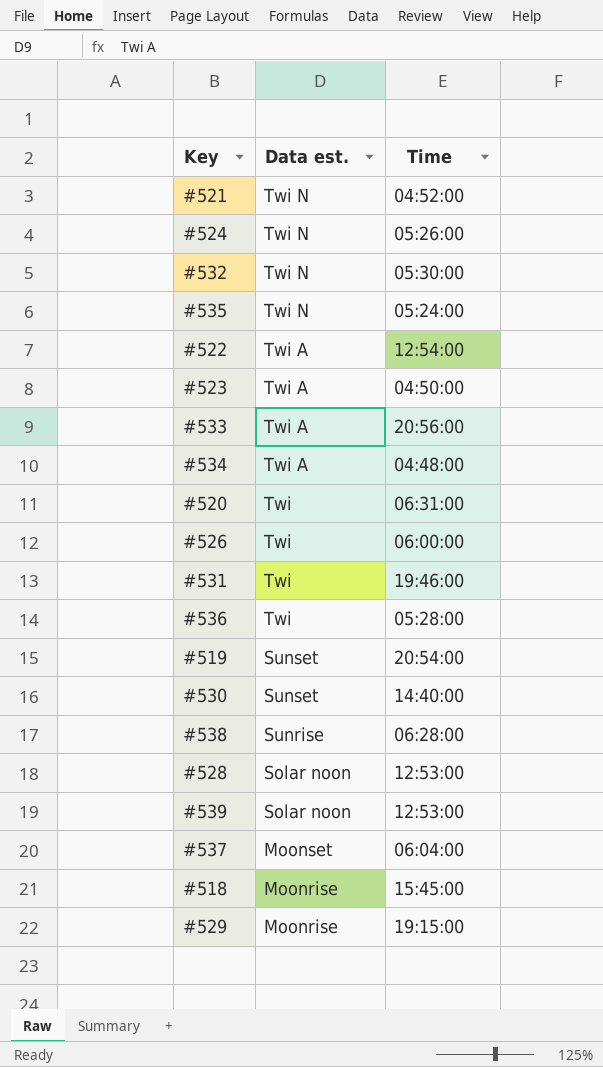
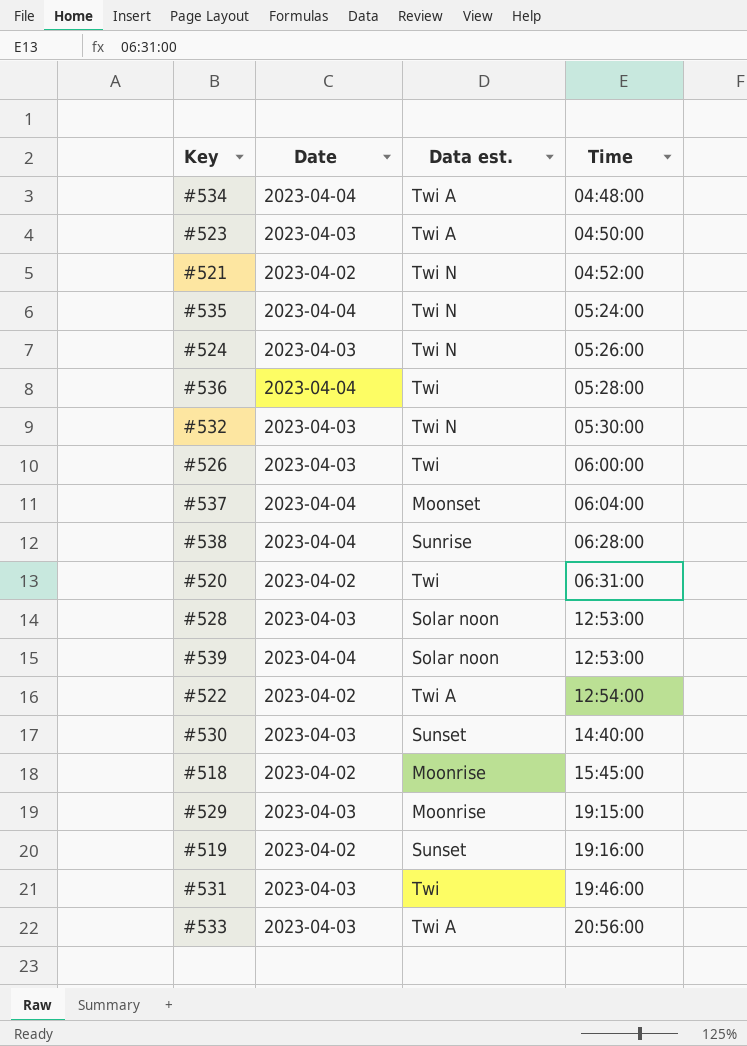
row order: Data est. descending -> Time ascending
column Date | position: none -> 2
#519 | Time: 20:54:00 -> 19:16:00

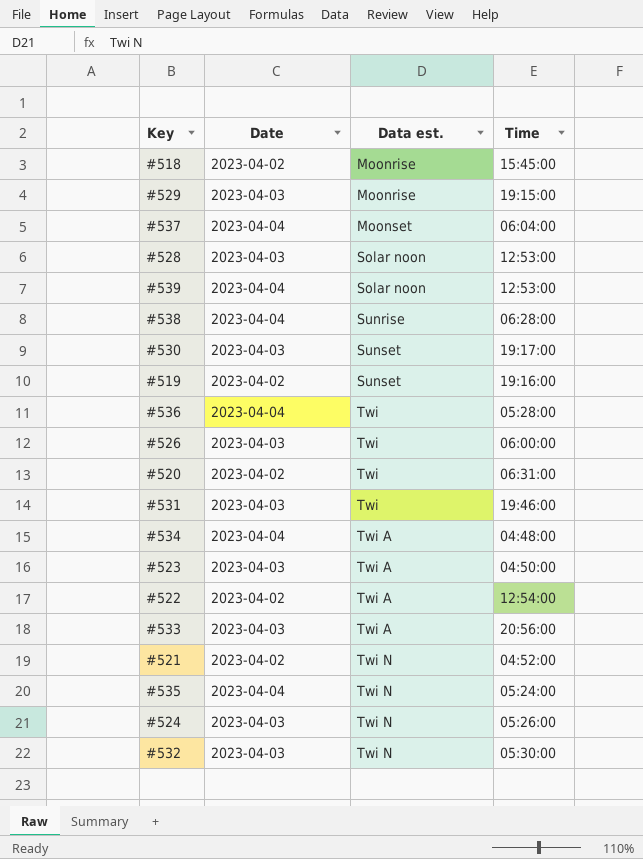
row order: Time ascending -> Data est. ascending
#530 | Time: 14:40:00 -> 19:17:00

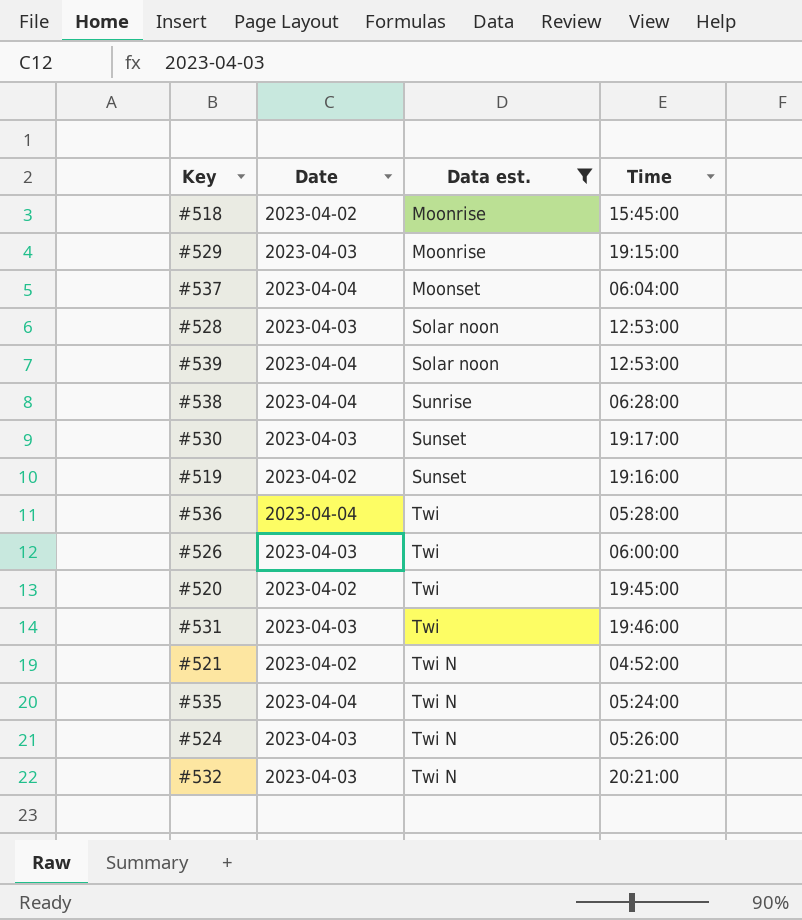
filter: none -> Data est. != Twi A
#520 | Time: 06:31:00 -> 19:45:00
#532 | Time: 05:30:00 -> 20:21:00

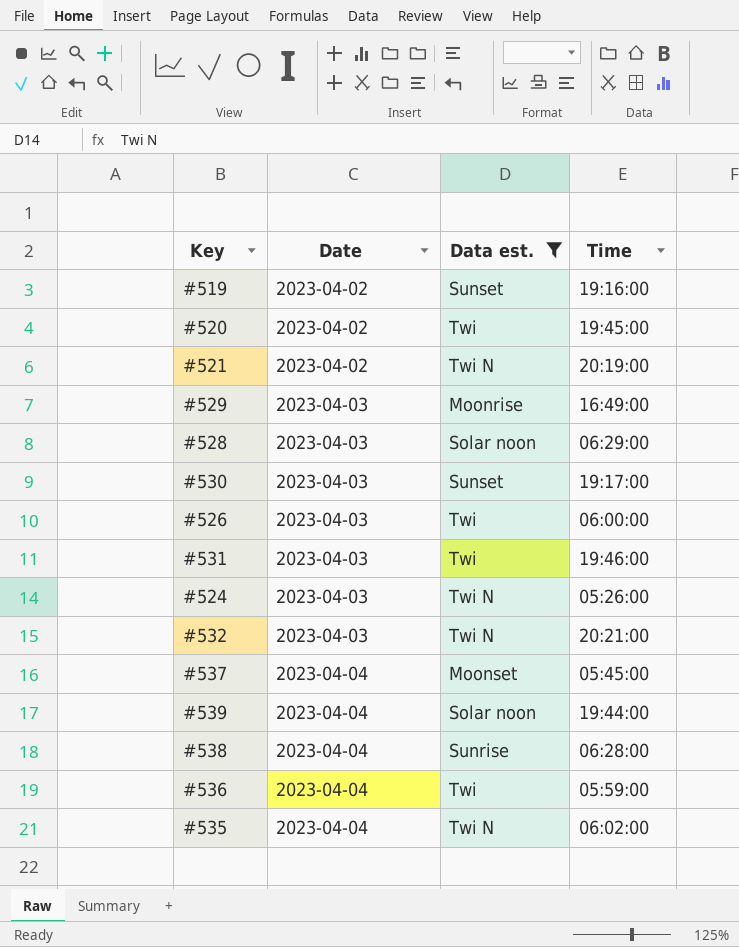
row order: Data est. ascending -> Date ascending
row #518: 2023-04-02 | Moonrise | 15:45:00 -> none
#521 | Time: 04:52:00 -> 20:19:00
#529 | Time: 19:15:00 -> 16:49:00
#528 | Time: 12:53:00 -> 06:29:00
#537 | Time: 06:04:00 -> 05:45:00
#539 | Time: 12:53:00 -> 19:44:00
#536 | Time: 05:28:00 -> 05:59:00
#535 | Time: 05:24:00 -> 06:02:00

